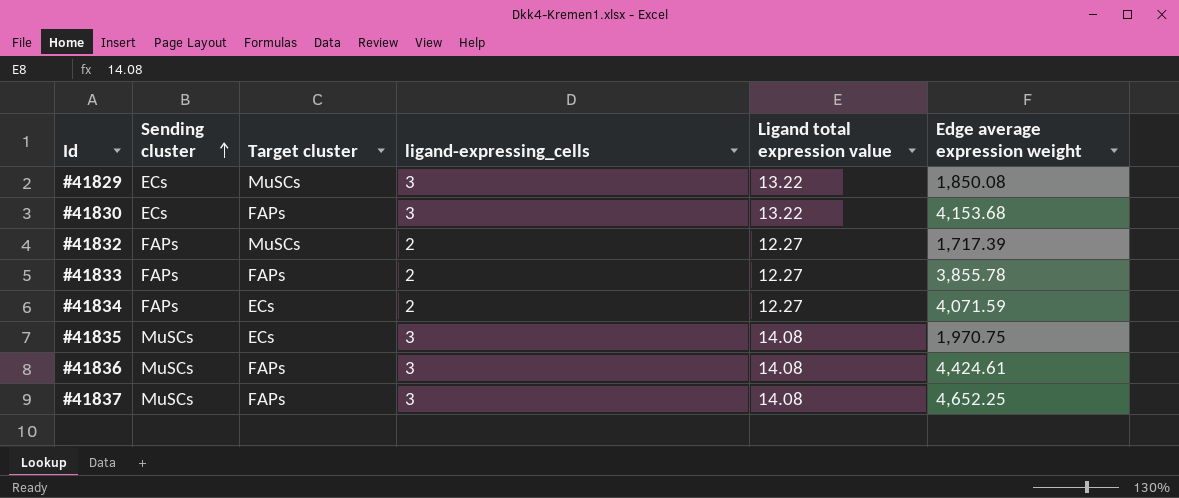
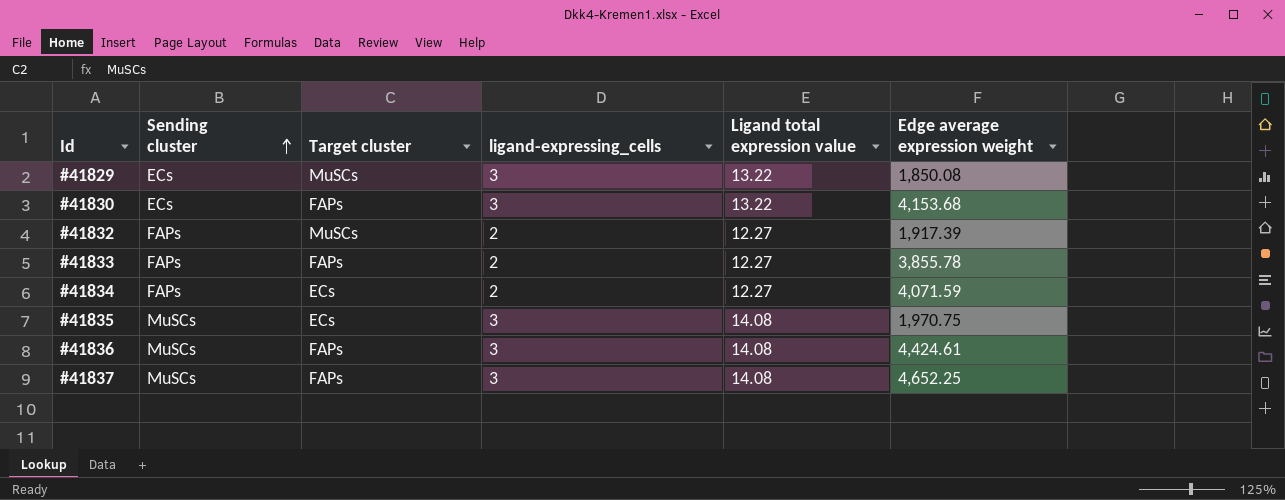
#41832 | Edge average expression weight: 1,717.39 -> 1,917.39

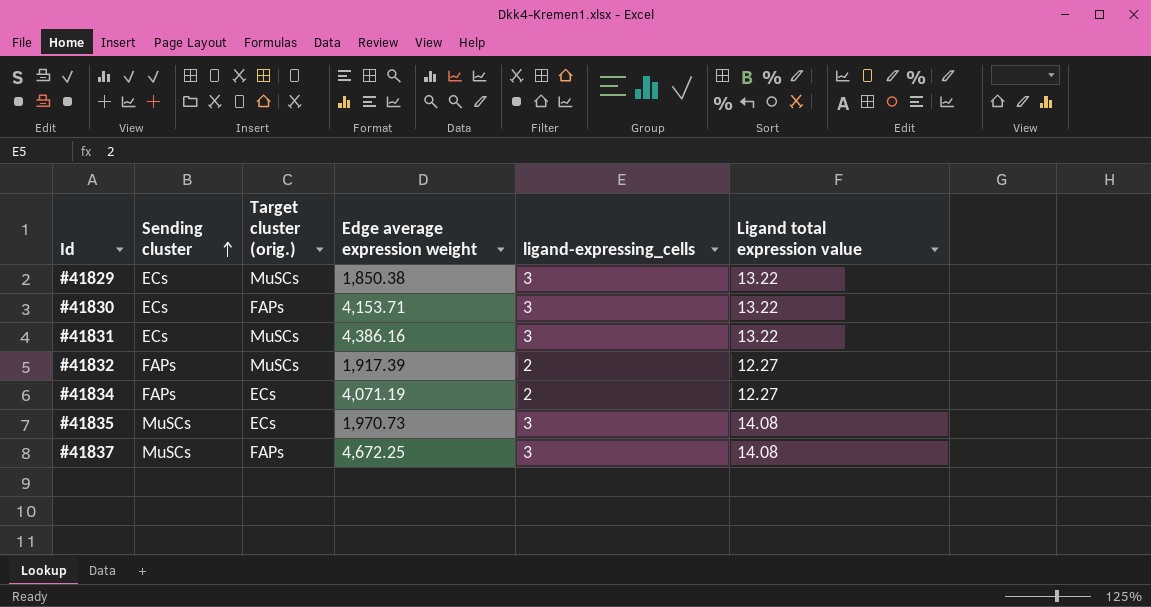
column name: Target cluster -> Target cluster (orig.)
column Edge average expression weight | position: 6 -> 4
row #41833: FAPs | FAPs | 2 | 12.27 | 3,855.78 -> none
row #41836: MuSCs | FAPs | 3 | 14.08 | 4,424.61 -> none
#41829 | Edge average expression weight: 1,850.08 -> 1,850.38
#41830 | Edge average expression weight: 4,153.68 -> 4,153.71
row #41831: none -> ECs | MuSCs | 4,386.16 | 3 | 13.22
#41834 | Edge average expression weight: 4,071.59 -> 4,071.19
#41835 | Edge average expression weight: 1,970.75 -> 1,970.73
#41837 | Edge average expression weight: 4,652.25 -> 4,672.25

